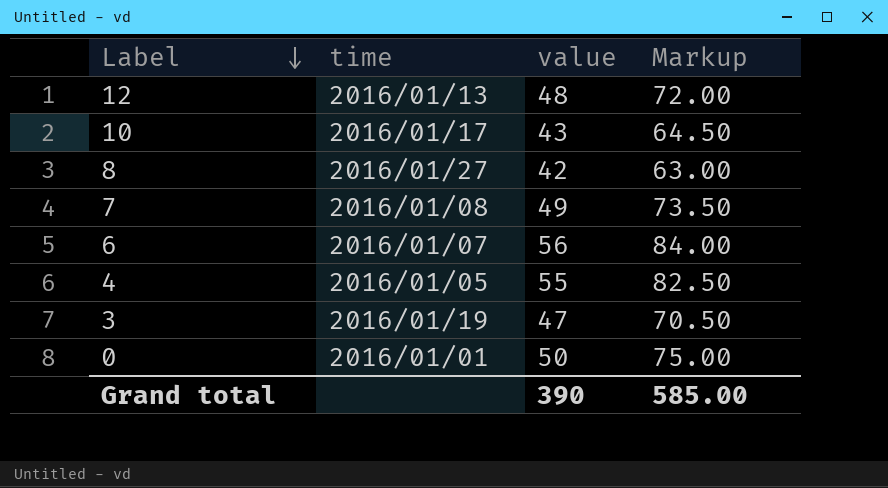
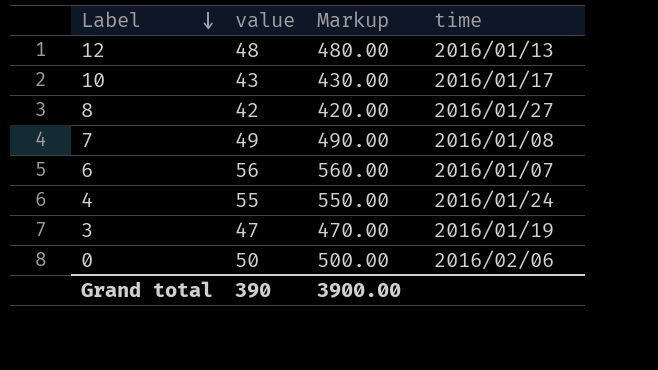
column Markup | formula: [value] * 1.5 -> [value] * 10
column time | position: 2 -> 4
4 | time: 2016/01/05 -> 2016/01/24
0 | time: 2016/01/01 -> 2016/02/06
Grand total | Markup: 585.00 -> 3900.00

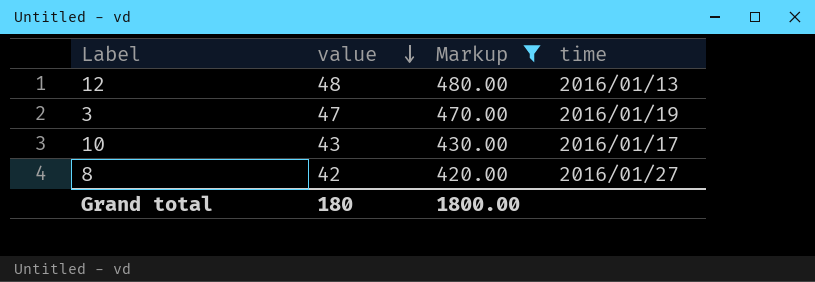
filter: none -> Markup <= 480.00
row order: Label descending -> value descending
Grand total | value: 390 -> 180
Grand total | Markup: 3900.00 -> 1800.00

